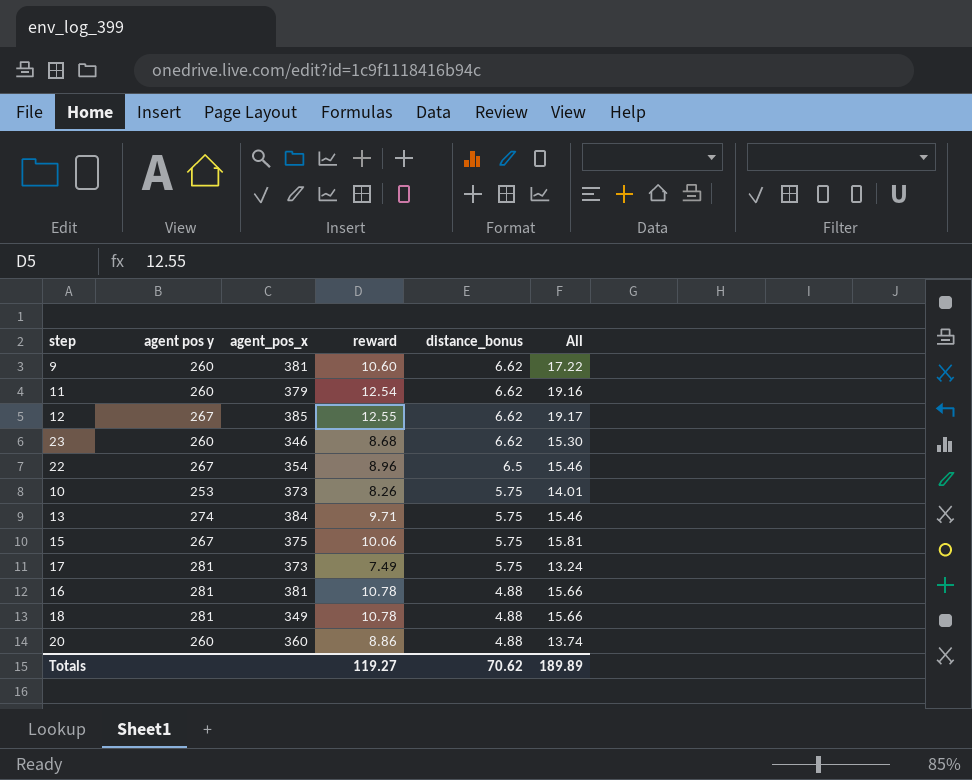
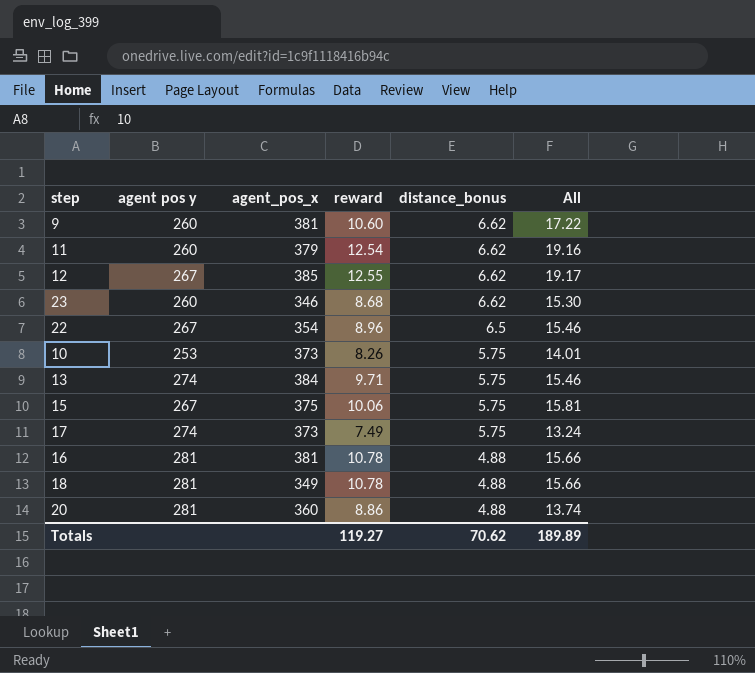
17 | agent pos y: 281 -> 274
20 | agent pos y: 260 -> 281

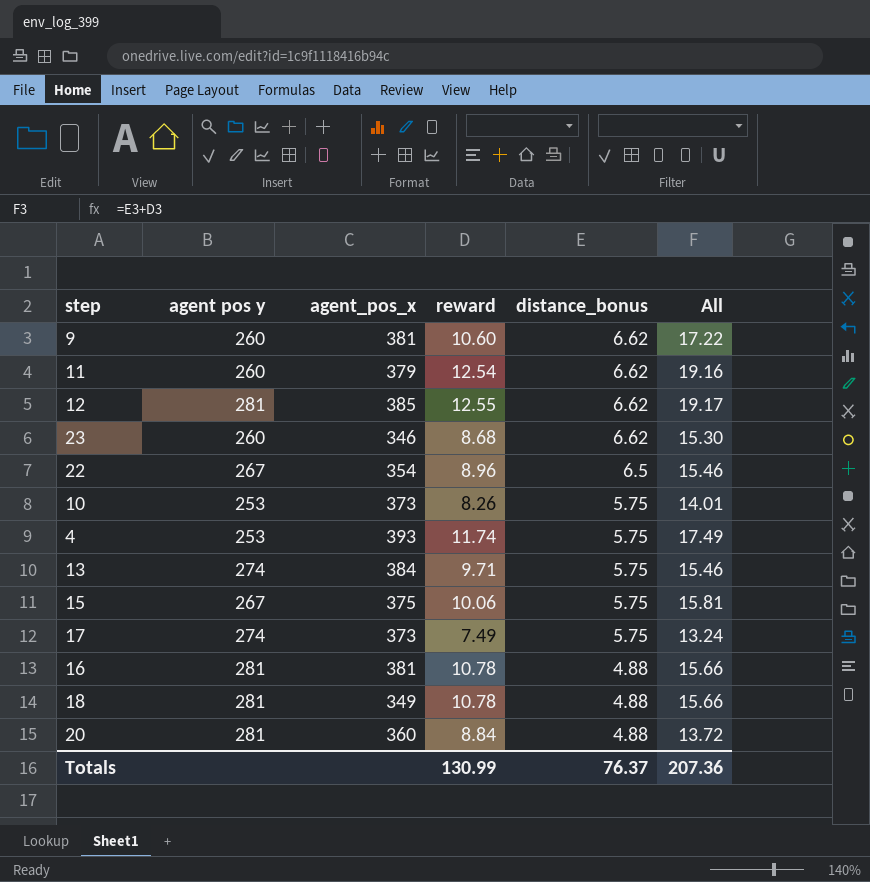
12 | agent pos y: 267 -> 281
row 4: none -> 253 | 393 | 11.74 | 5.75 | 17.49
20 | reward: 8.86 -> 8.84
20 | All: 13.74 -> 13.72
Totals | reward: 119.27 -> 130.99
Totals | distance_bonus: 70.62 -> 76.37
Totals | All: 189.89 -> 207.36

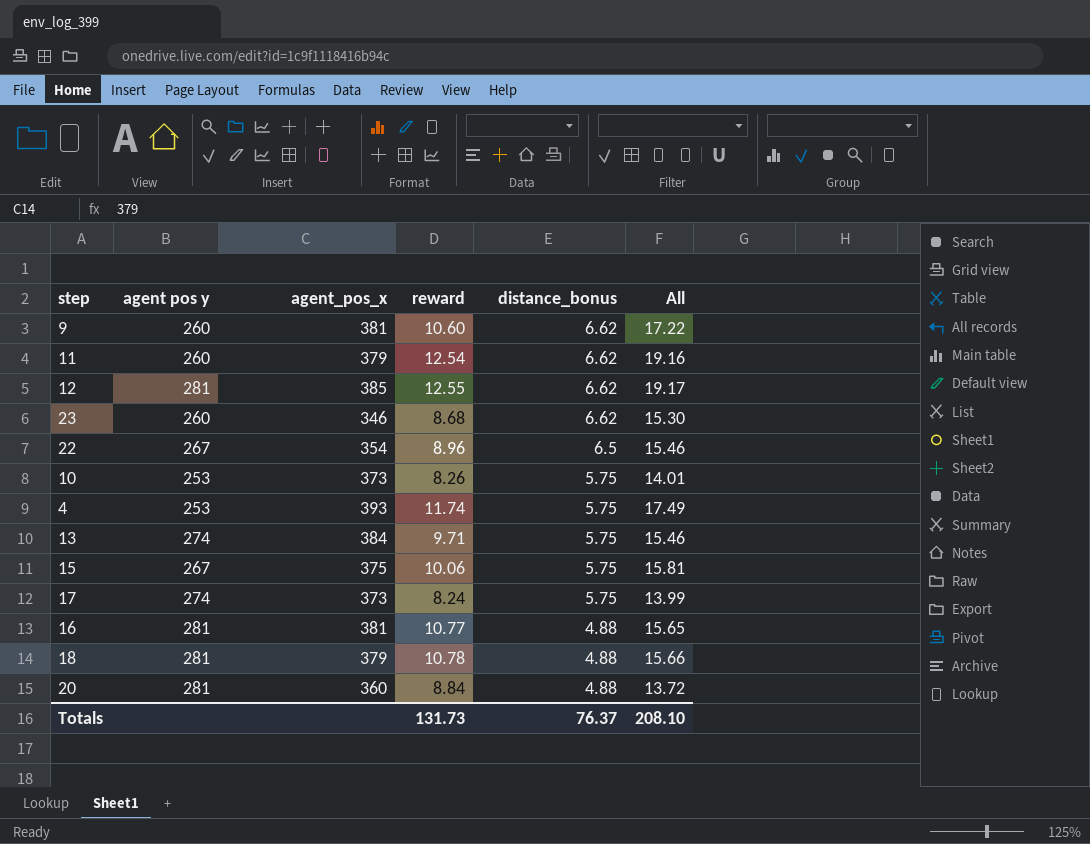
17 | reward: 7.49 -> 8.24
17 | All: 13.24 -> 13.99
16 | reward: 10.78 -> 10.77
16 | All: 15.66 -> 15.65
18 | agent_pos_x: 349 -> 379
Totals | reward: 130.99 -> 131.73
Totals | All: 207.36 -> 208.10

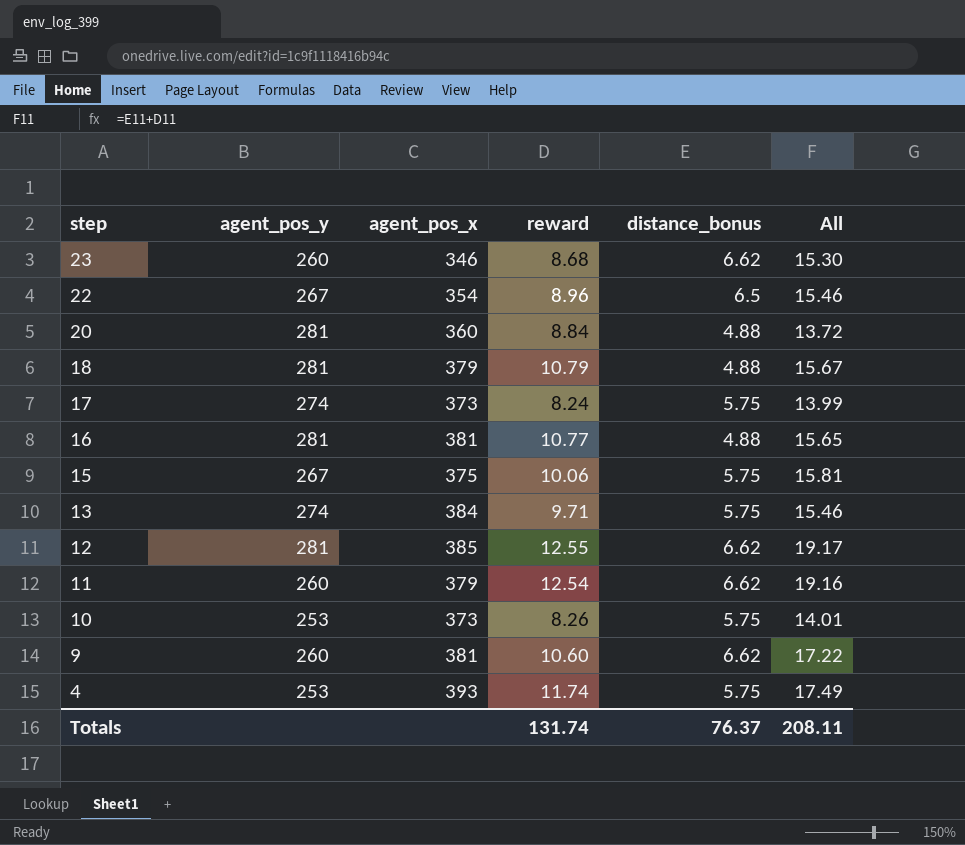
row order: distance_bonus descending -> step descending
column name: agent pos y -> agent_pos_y
18 | reward: 10.78 -> 10.79
18 | All: 15.66 -> 15.67
Totals | reward: 131.73 -> 131.74
Totals | All: 208.10 -> 208.11

